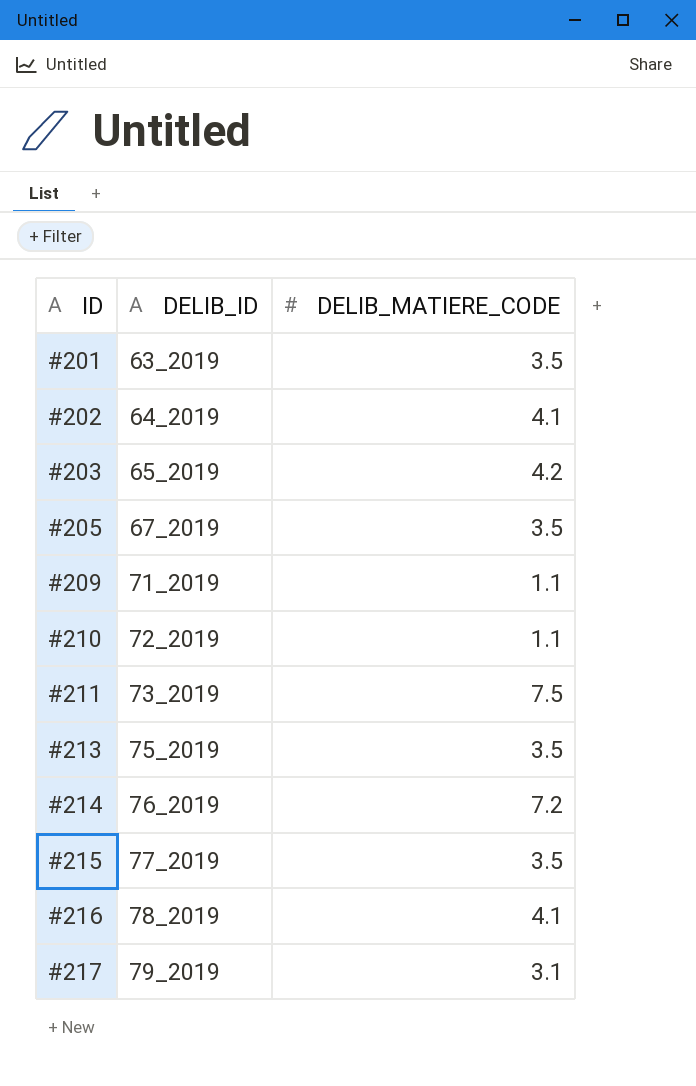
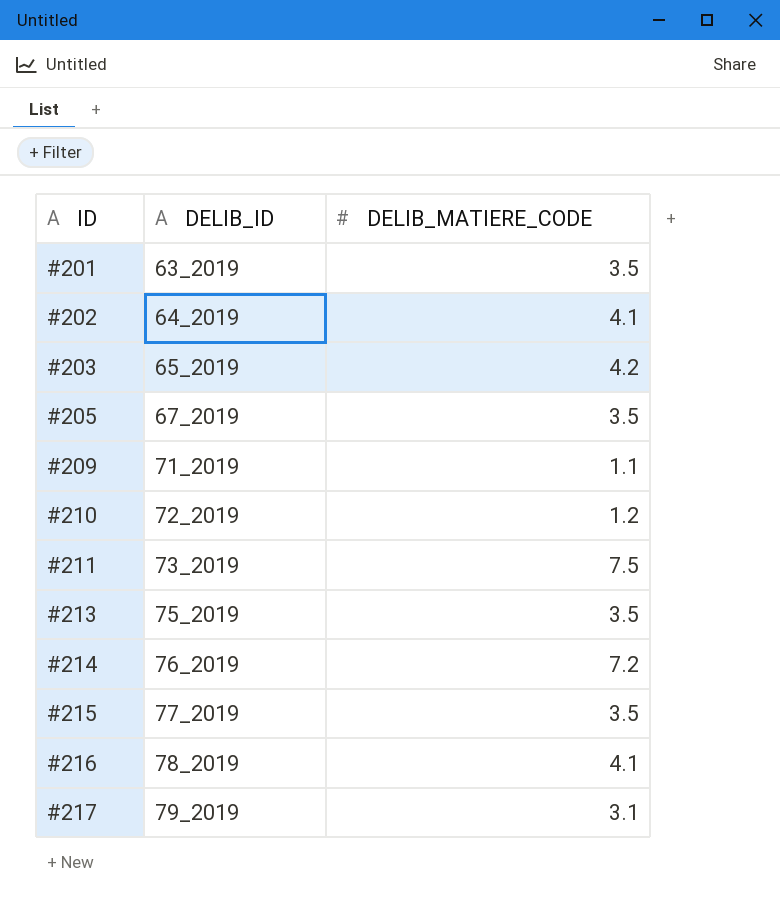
#210 | DELIB_MATIERE_CODE: 1.1 -> 1.2

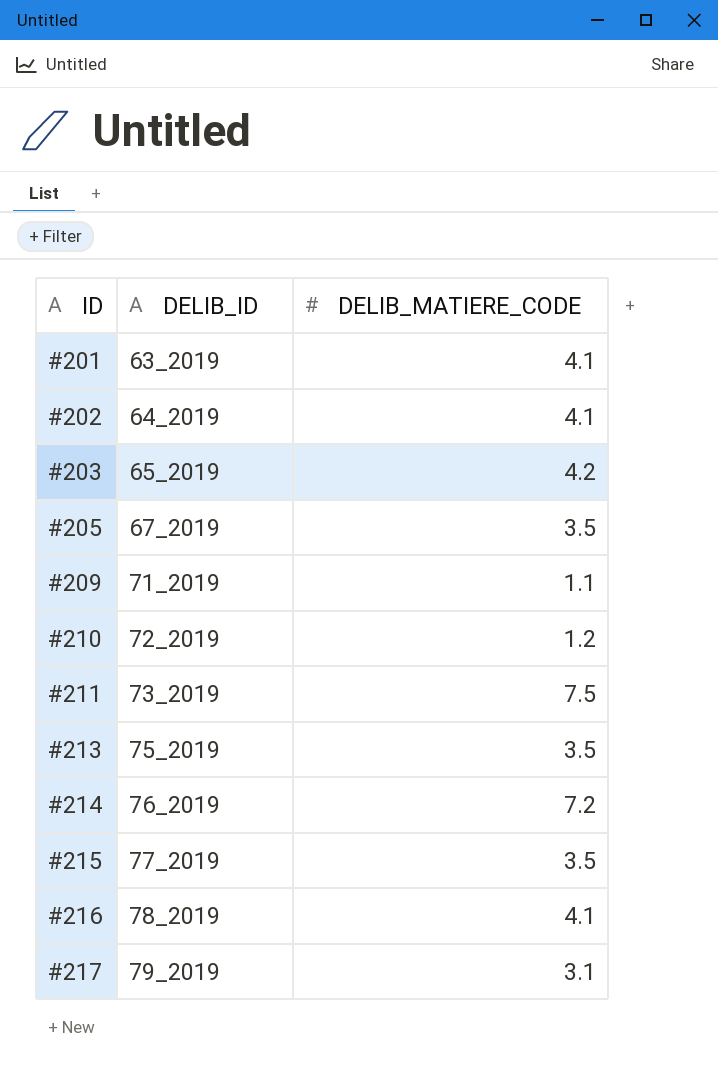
#201 | DELIB_MATIERE_CODE: 3.5 -> 4.1

